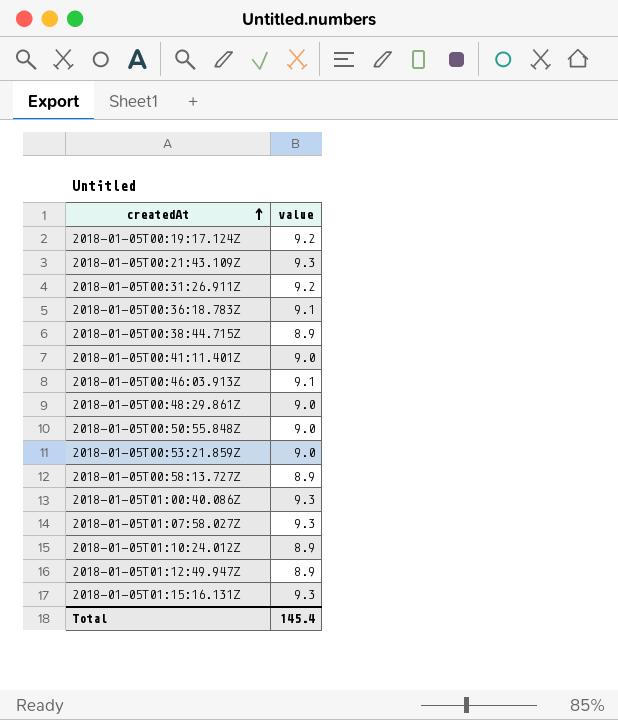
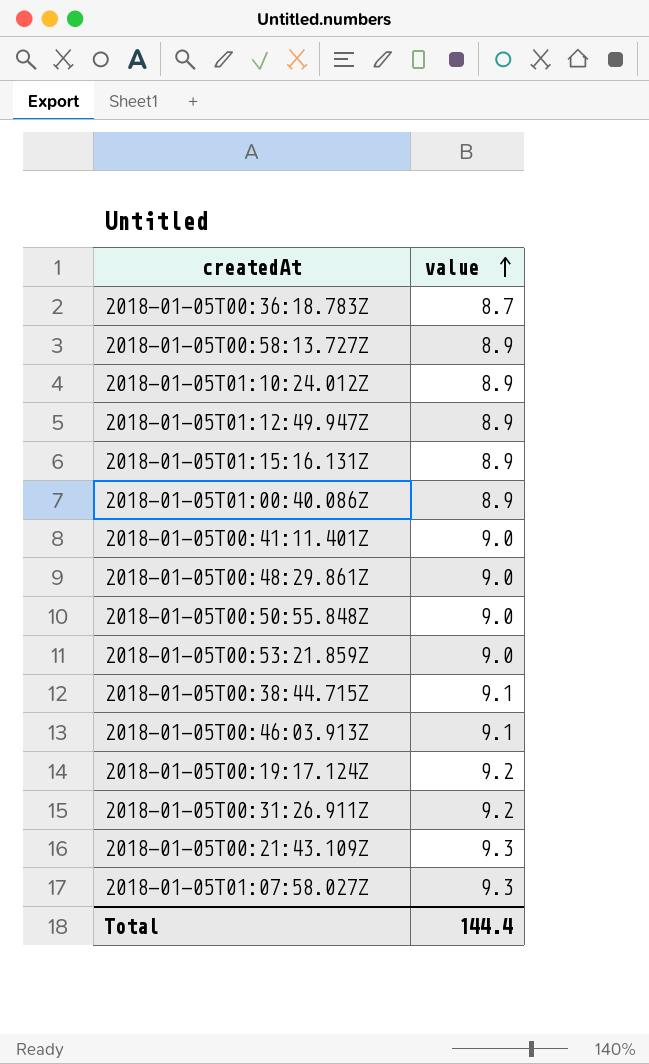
row order: createdAt ascending -> value ascending
2018-01-05T00:36:18.783Z | value: 9.1 -> 8.7
2018-01-05T01:15:16.131Z | value: 9.3 -> 8.9
2018-01-05T01:00:40.086Z | value: 9.3 -> 8.9
2018-01-05T00:38:44.715Z | value: 8.9 -> 9.1
Total | value: 145.4 -> 144.4

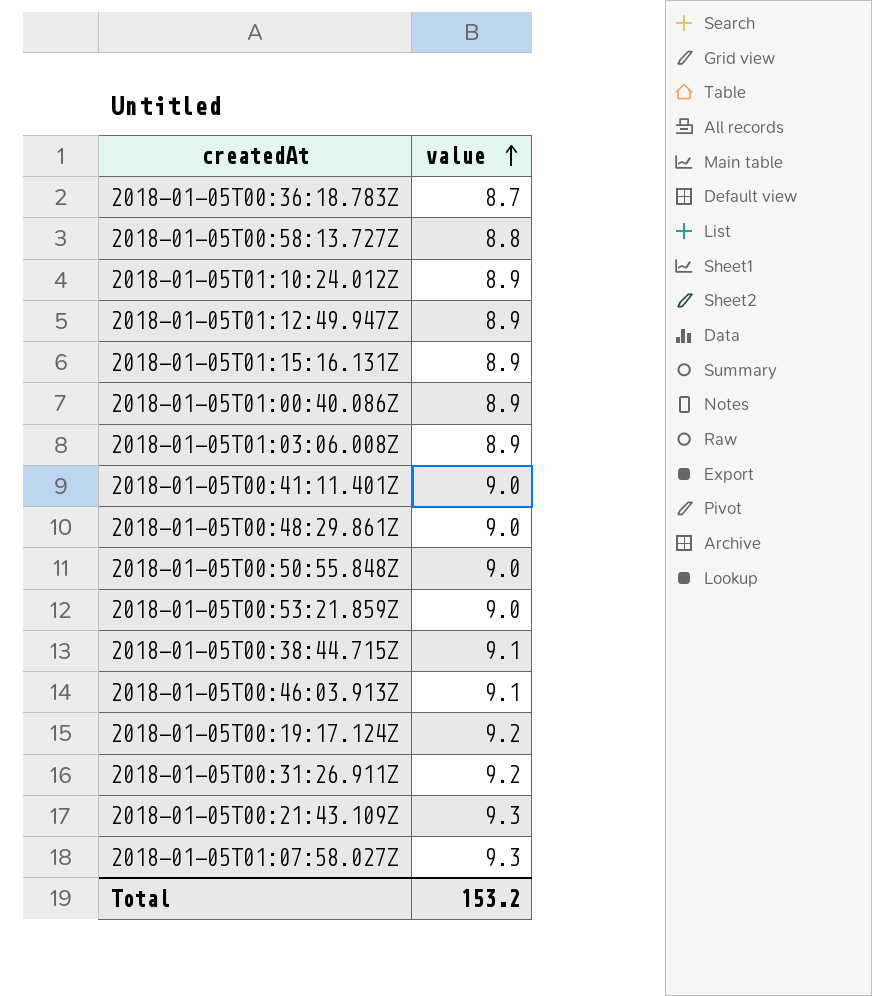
2018-01-05T00:58:13.727Z | value: 8.9 -> 8.8
row 2018-01-05T01:03:06.008Z: none -> 8.9
Total | value: 144.4 -> 153.2

